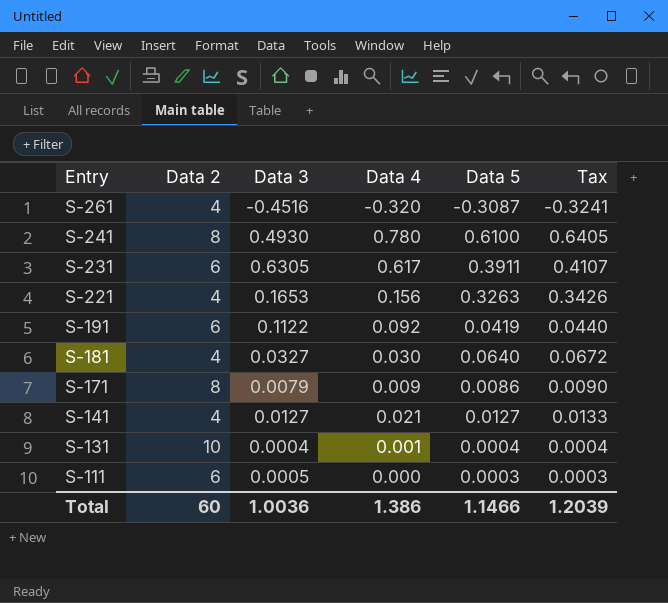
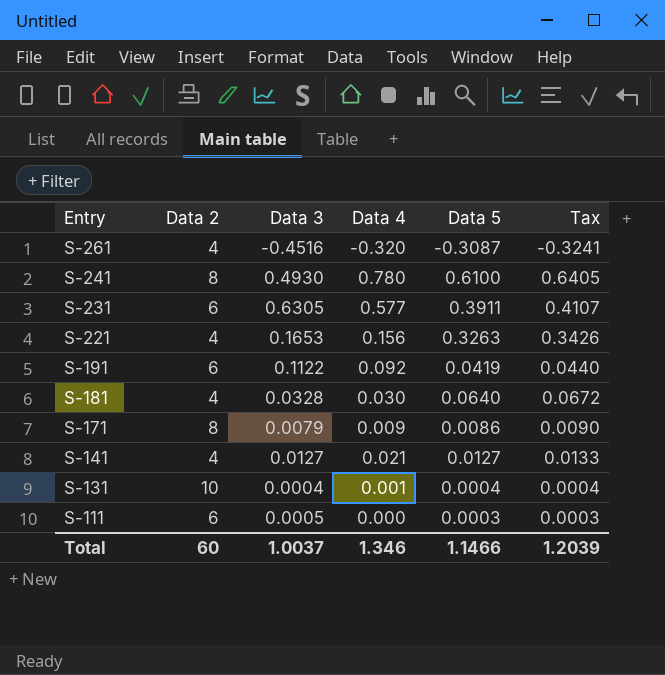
S-231 | Data 4: 0.617 -> 0.577
S-181 | Data 3: 0.0327 -> 0.0328
Total | Data 3: 1.0036 -> 1.0037
Total | Data 4: 1.386 -> 1.346

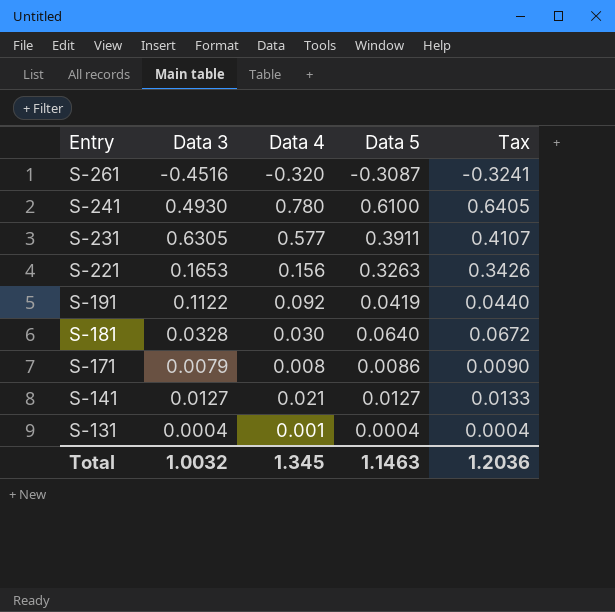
column Data 2 | position: 2 -> none
row S-111: 6 | 0.0005 | 0.000 | 0.0003 | 0.0003 -> none
S-171 | Data 4: 0.009 -> 0.008
Total | Data 3: 1.0037 -> 1.0032
Total | Data 4: 1.346 -> 1.345
Total | Data 5: 1.1466 -> 1.1463
Total | Tax: 1.2039 -> 1.2036

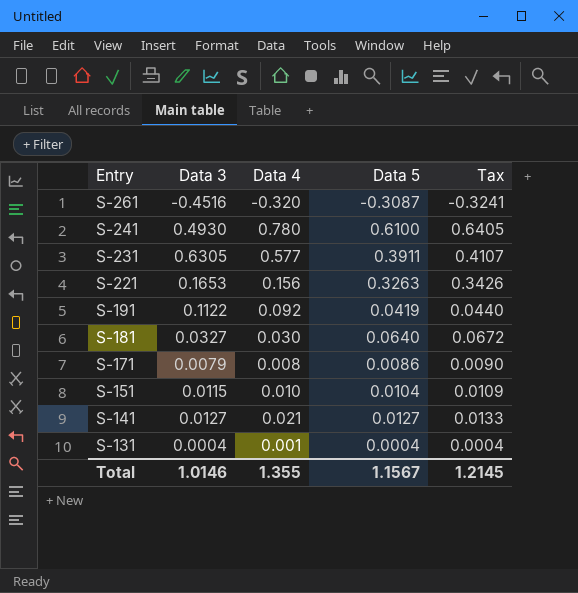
S-181 | Data 3: 0.0328 -> 0.0327
row S-151: none -> 0.0115 | 0.010 | 0.0104 | 0.0109
Total | Data 3: 1.0032 -> 1.0146
Total | Data 4: 1.345 -> 1.355
Total | Data 5: 1.1463 -> 1.1567
Total | Tax: 1.2036 -> 1.2145

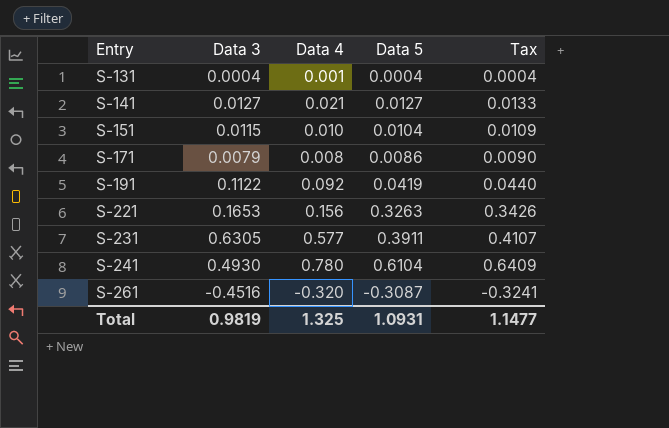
row order: Entry descending -> Entry ascending
row S-181: 0.0327 | 0.030 | 0.0640 | 0.0672 -> none
S-241 | Data 5: 0.6100 -> 0.6104
S-241 | Tax: 0.6405 -> 0.6409
Total | Data 3: 1.0146 -> 0.9819
Total | Data 4: 1.355 -> 1.325
Total | Data 5: 1.1567 -> 1.0931
Total | Tax: 1.2145 -> 1.1477

